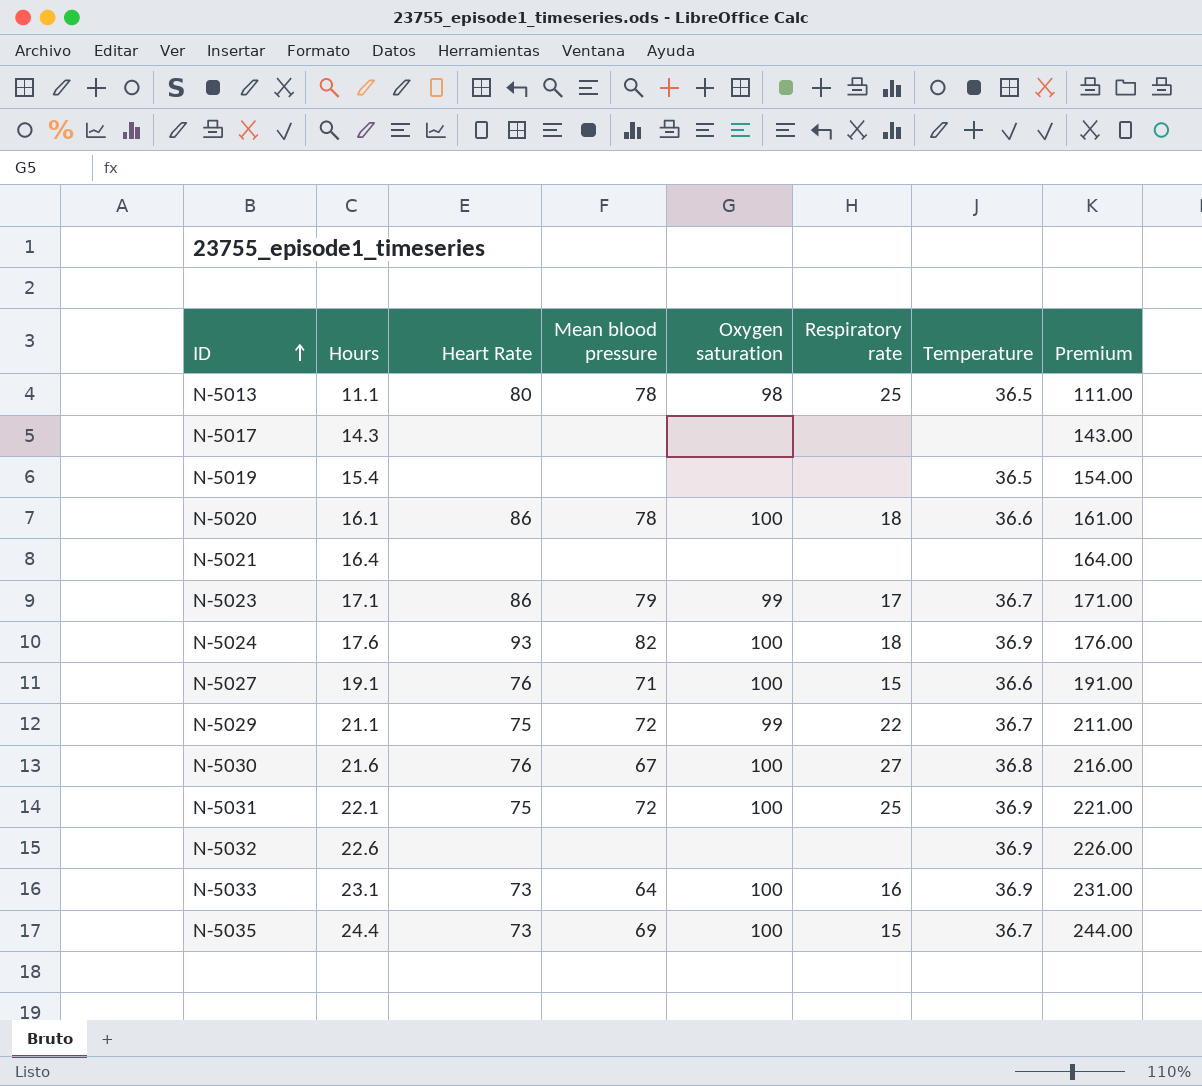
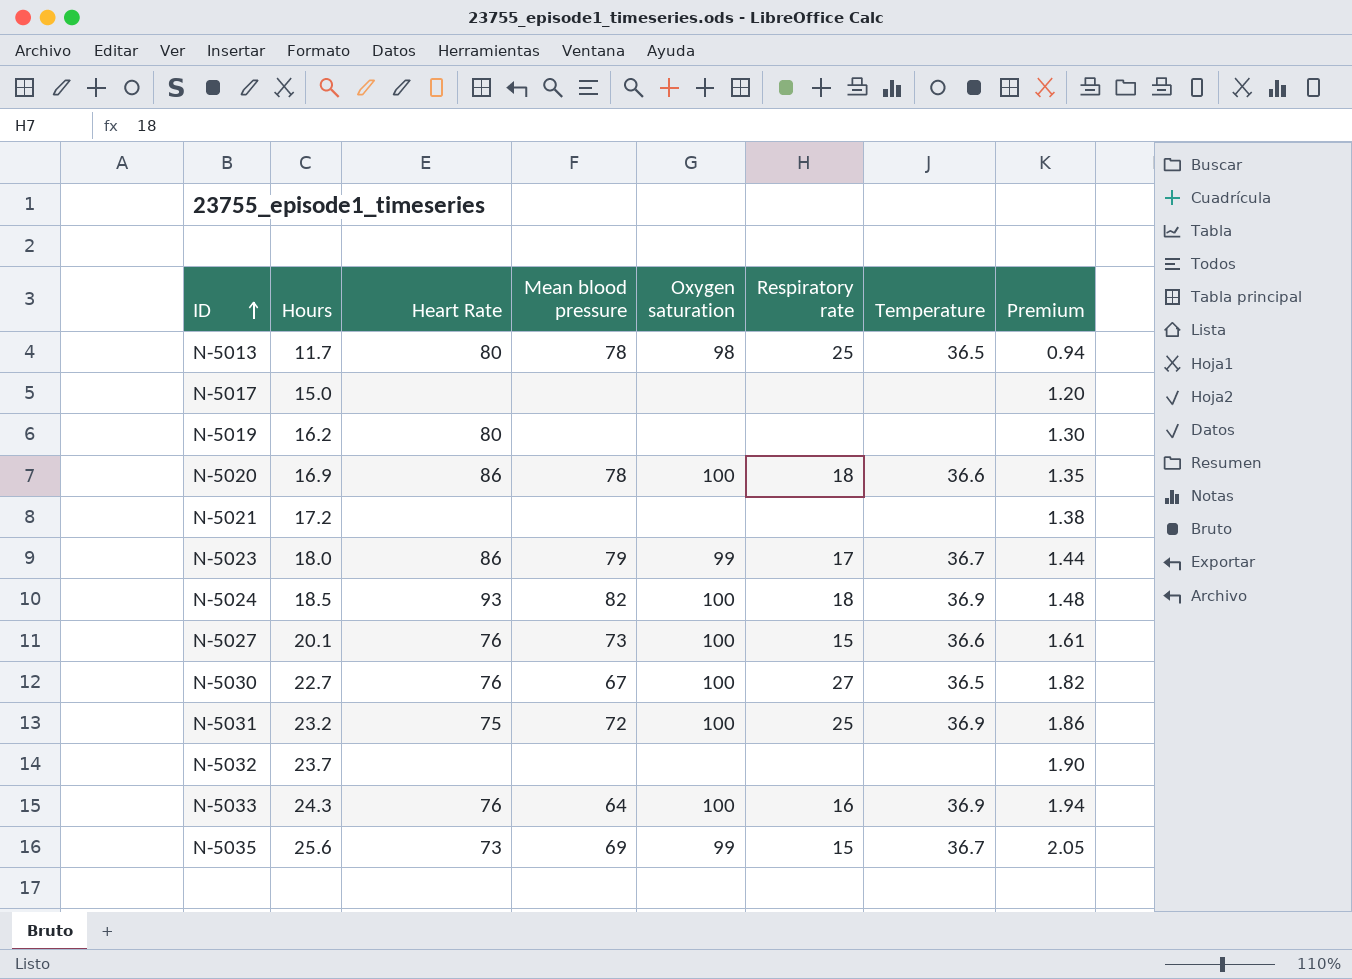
column Premium | formula: [Hours] * 10 -> [Hours] * 0.08
row N-5029: 21.1 | 75 | 72 | 99 | 22 | 36.7 | 211.00 -> none
N-5013 | Hours: 11.1 -> 11.7
N-5017 | Hours: 14.3 -> 15.0
N-5019 | Hours: 15.4 -> 16.2
N-5019 | Heart Rate: none -> 80
N-5019 | Temperature: 36.5 -> none
N-5020 | Hours: 16.1 -> 16.9
N-5021 | Hours: 16.4 -> 17.2
N-5023 | Hours: 17.1 -> 18.0
N-5024 | Hours: 17.6 -> 18.5
N-5027 | Hours: 19.1 -> 20.1
N-5027 | Mean blood pressure: 71 -> 73
N-5030 | Hours: 21.6 -> 22.7
N-5030 | Temperature: 36.8 -> 36.5
N-5031 | Hours: 22.1 -> 23.2
N-5032 | Hours: 22.6 -> 23.7
N-5032 | Temperature: 36.9 -> none
N-5033 | Hours: 23.1 -> 24.3
N-5033 | Heart Rate: 73 -> 76
N-5035 | Hours: 24.4 -> 25.6
N-5035 | Oxygen saturation: 100 -> 99

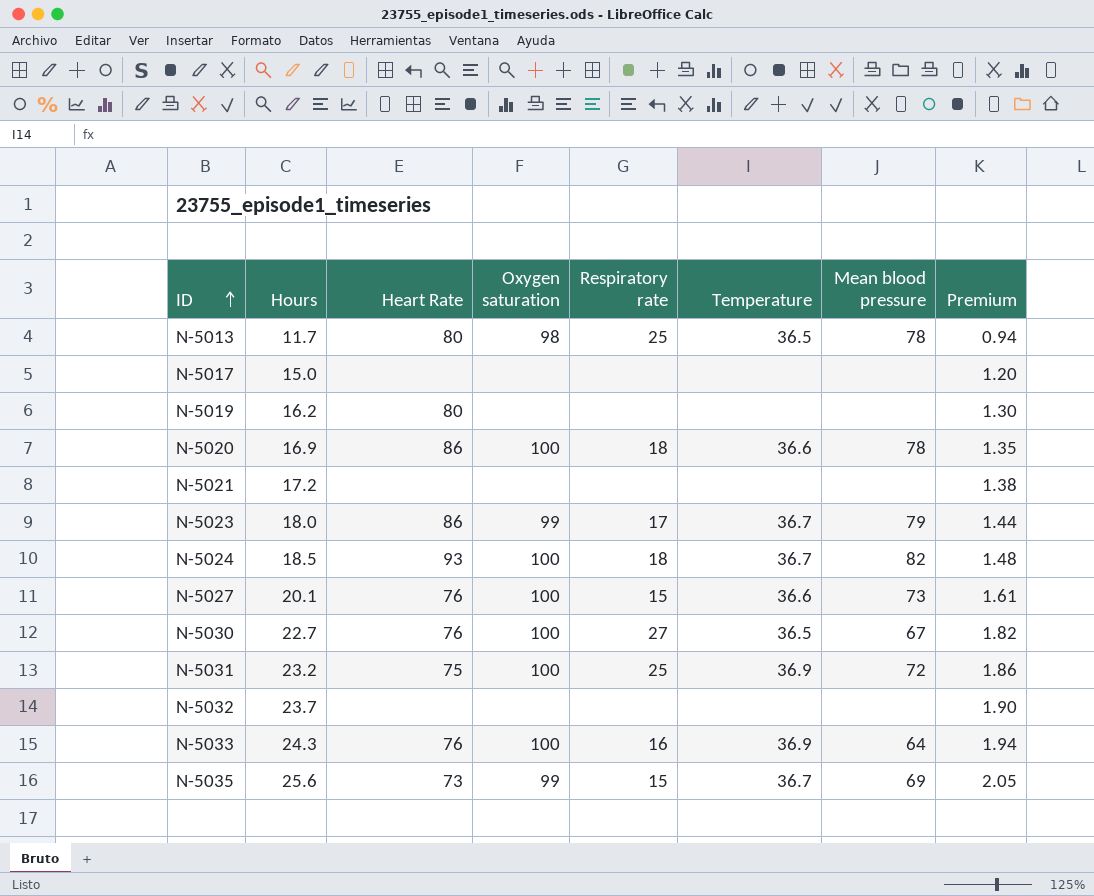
column Mean blood pressure | position: 4 -> 7
N-5024 | Temperature: 36.9 -> 36.7

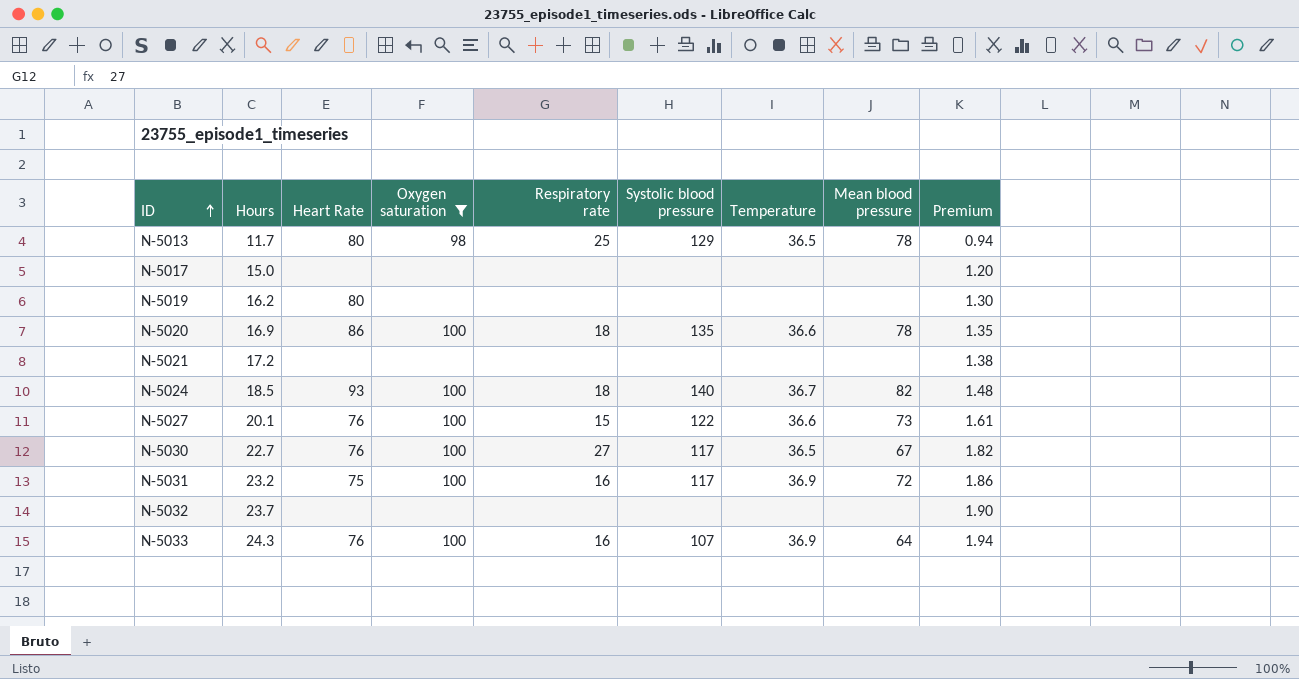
filter: none -> Oxygen saturation != 99
column Systolic blood pressure | position: none -> 6
N-5031 | Respiratory rate: 25 -> 16

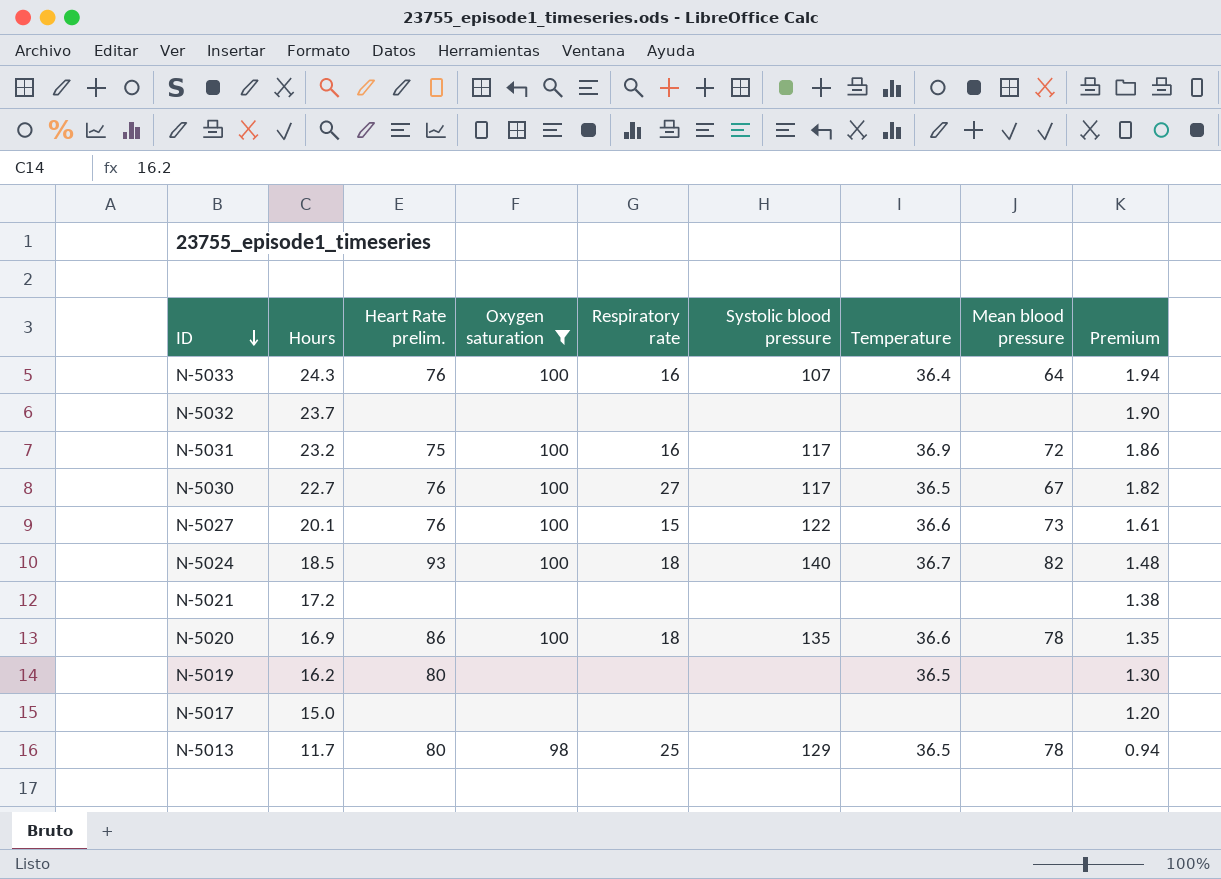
row order: ID ascending -> ID descending
column name: Heart Rate -> Heart Rate prelim.
N-5033 | Temperature: 36.9 -> 36.4
N-5019 | Temperature: none -> 36.5

